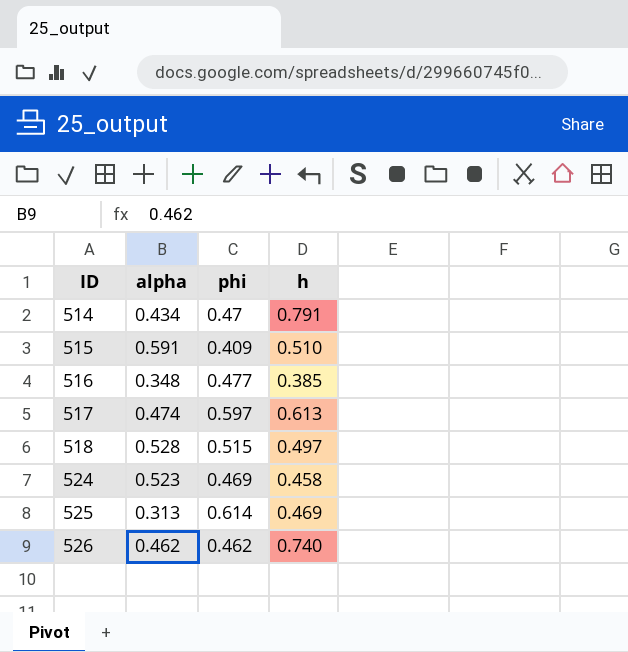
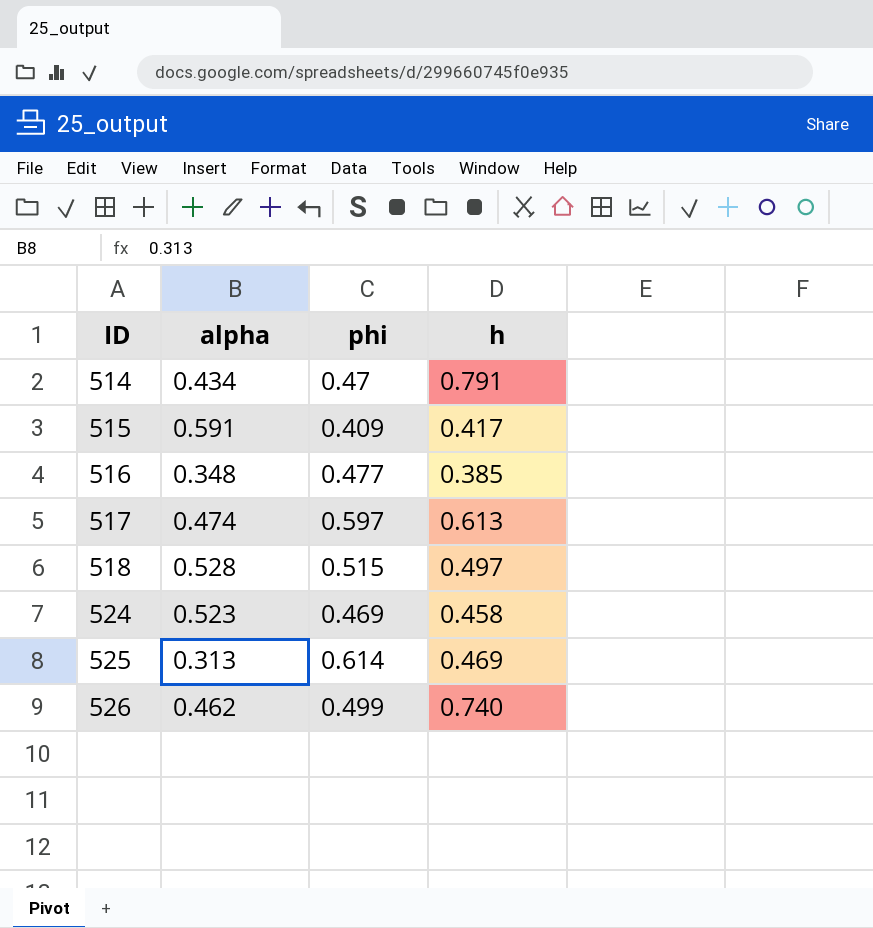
515 | h: 0.510 -> 0.417
526 | phi: 0.462 -> 0.499

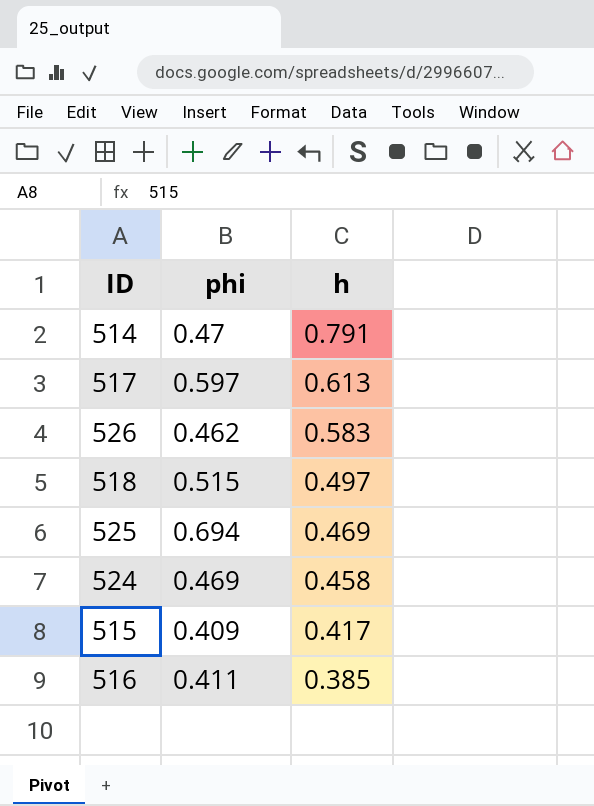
row order: ID ascending -> h descending
column alpha | position: 2 -> none
526 | phi: 0.499 -> 0.462
526 | h: 0.740 -> 0.583
525 | phi: 0.614 -> 0.694
516 | phi: 0.477 -> 0.411

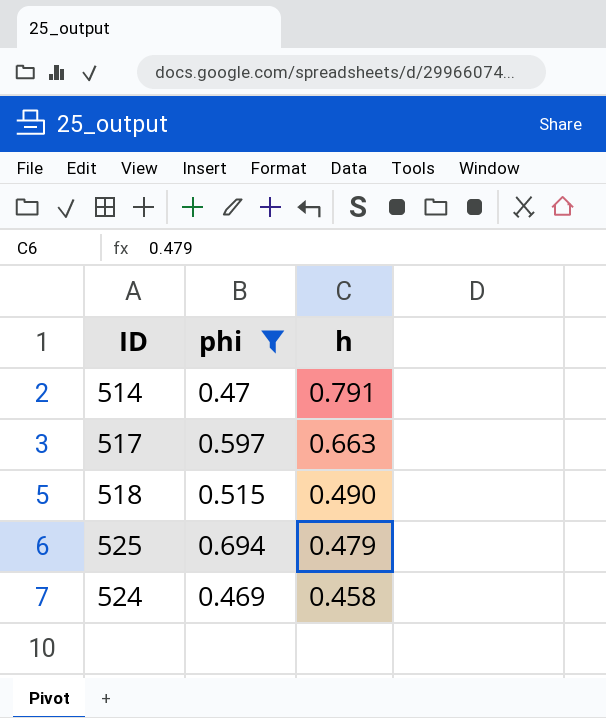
filter: none -> phi >= 0.469
517 | h: 0.613 -> 0.663
518 | h: 0.497 -> 0.490
525 | h: 0.469 -> 0.479

